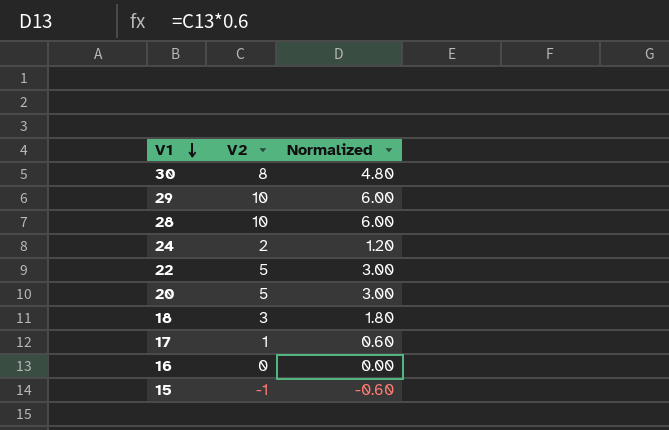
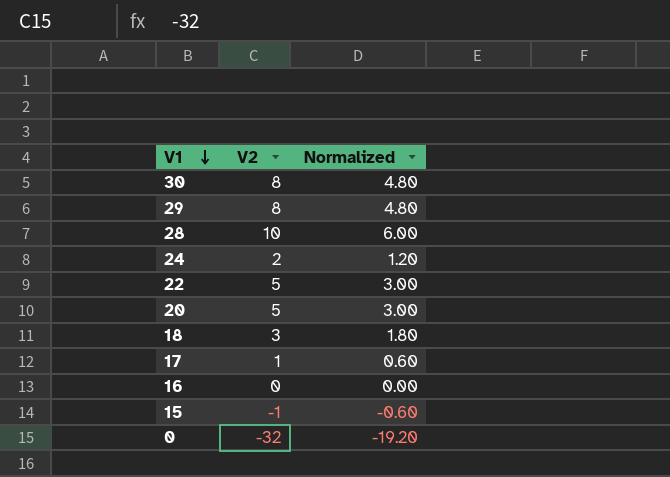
29 | V2: 10 -> 8
29 | Normalized: 6.00 -> 4.80
row 0: none -> -32 | -19.20

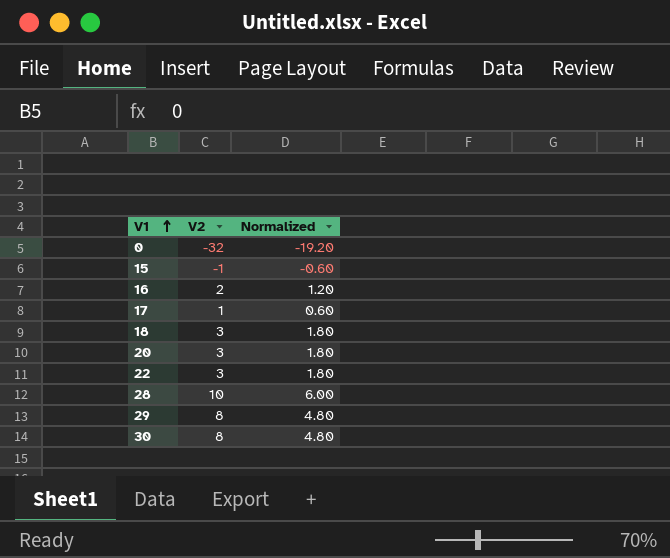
row order: V1 descending -> V1 ascending
row 24: 2 | 1.20 -> none
16 | V2: 0 -> 2
16 | Normalized: 0.00 -> 1.20
20 | V2: 5 -> 3
20 | Normalized: 3.00 -> 1.80
22 | V2: 5 -> 3
22 | Normalized: 3.00 -> 1.80

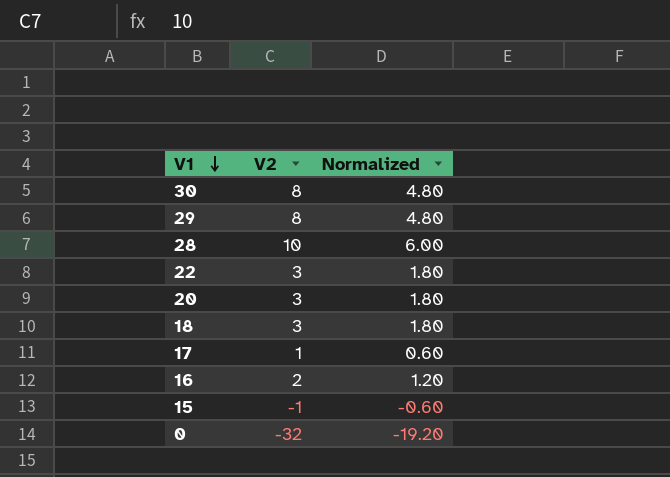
row order: V1 ascending -> V1 descending

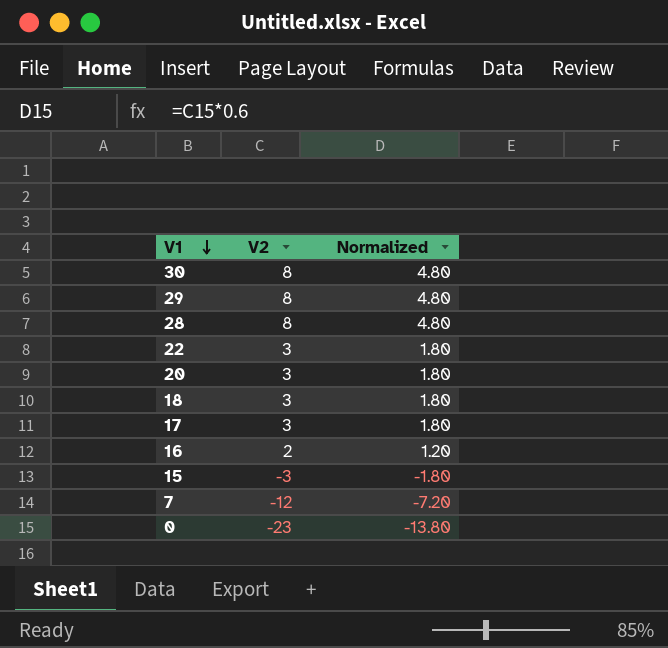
28 | V2: 10 -> 8
28 | Normalized: 6.00 -> 4.80
17 | V2: 1 -> 3
17 | Normalized: 0.60 -> 1.80
15 | V2: -1 -> -3
15 | Normalized: -0.60 -> -1.80
row 7: none -> -12 | -7.20
0 | V2: -32 -> -23
0 | Normalized: -19.20 -> -13.80

